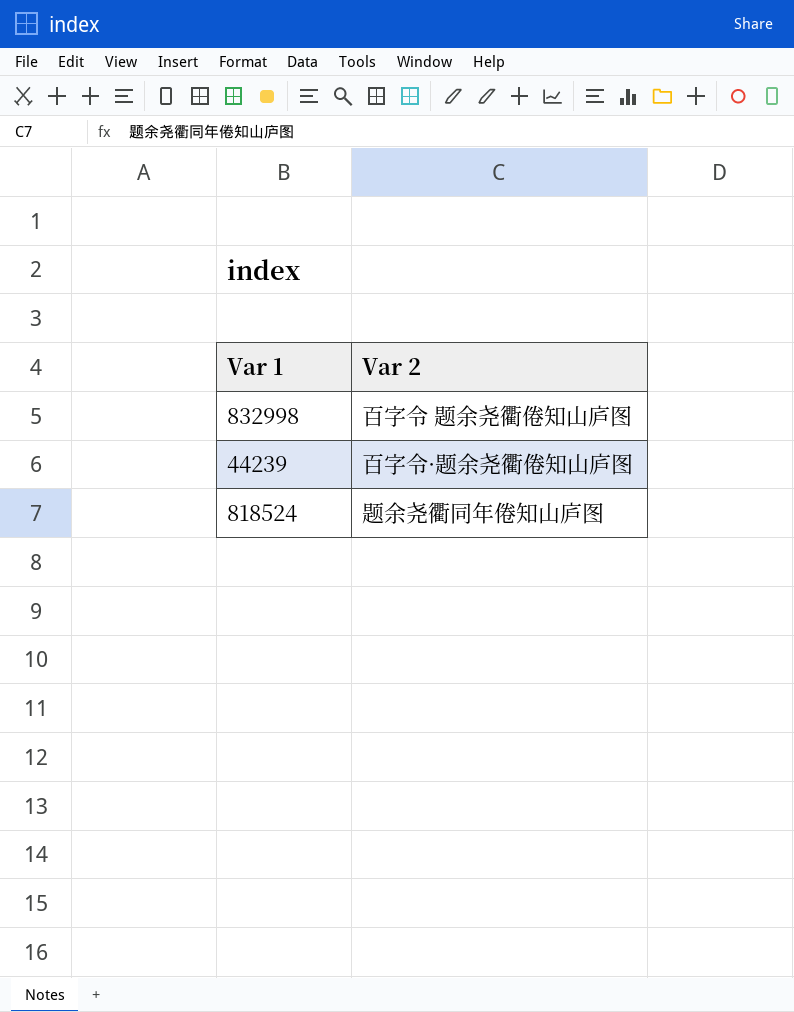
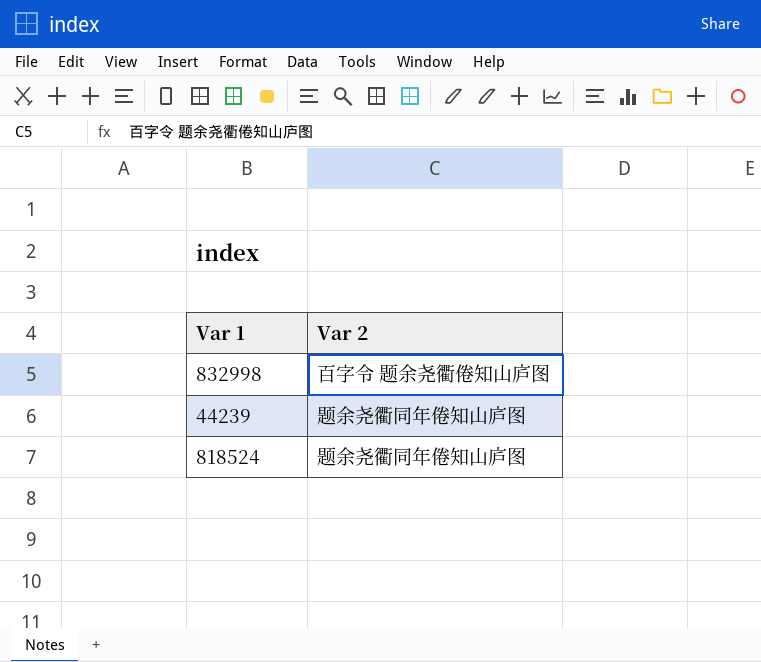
44239 | Var 2: 百字令·题余尧衢倦知山庐图 -> 题余尧衢同年倦知山庐图

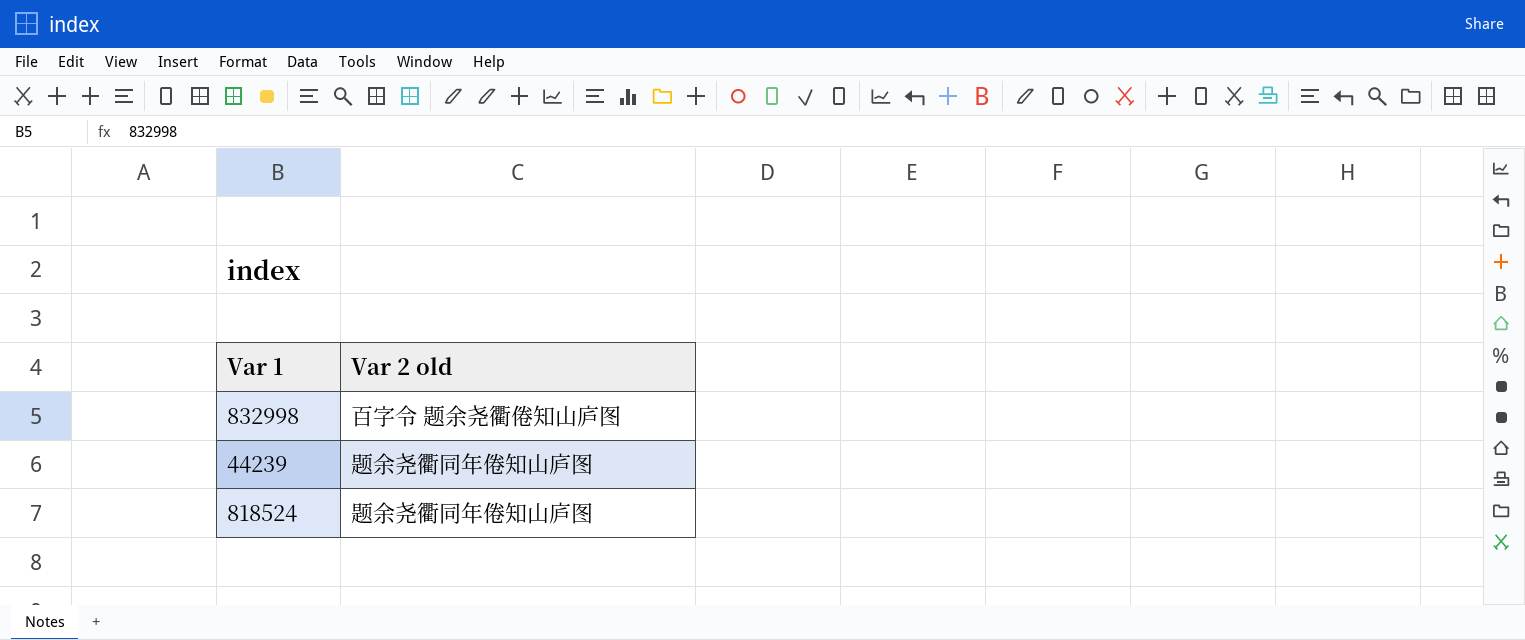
column name: Var 2 -> Var 2 old

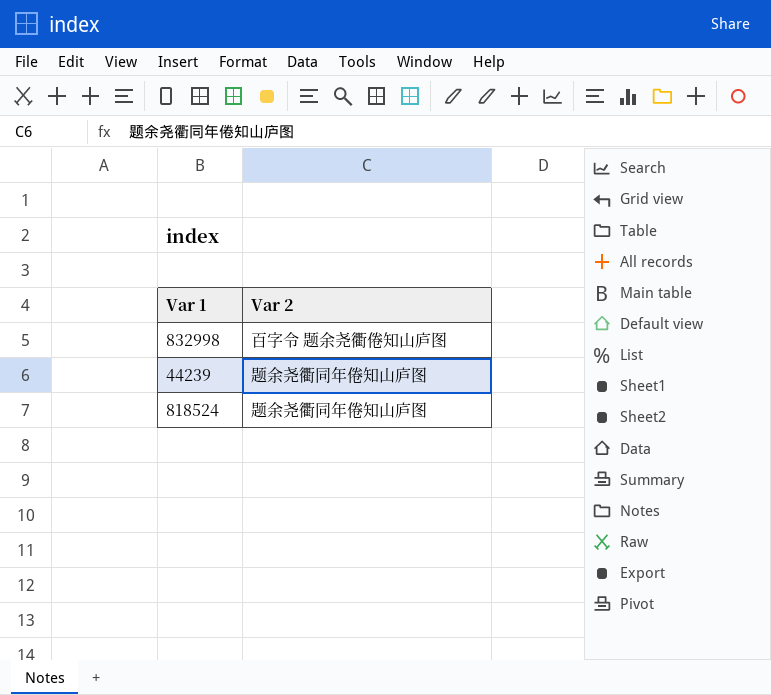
column name: Var 2 old -> Var 2

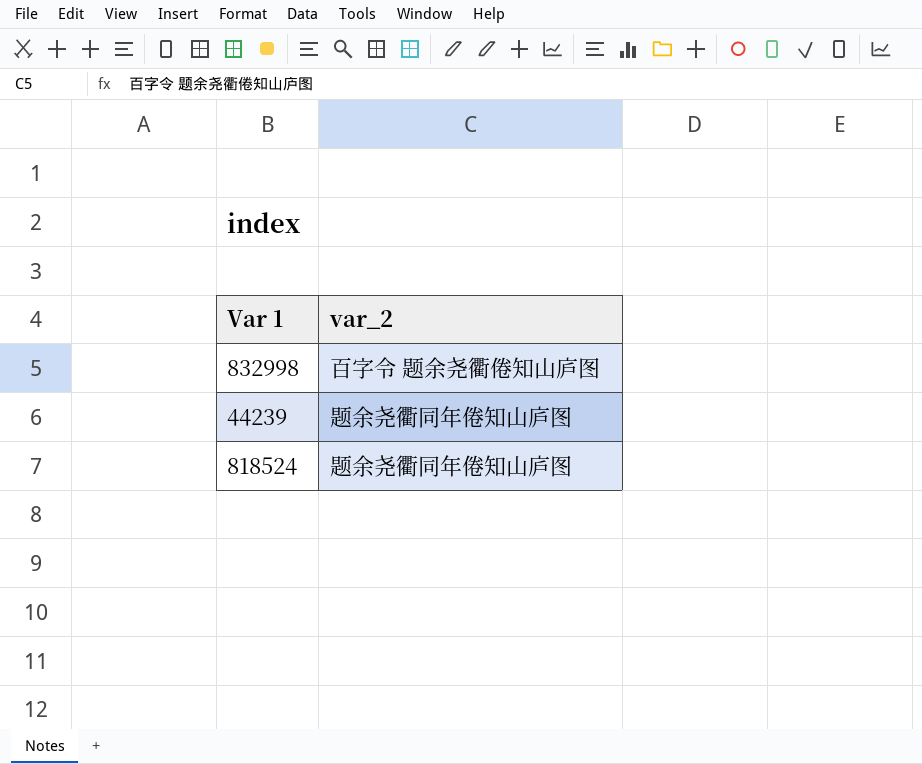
column name: Var 2 -> var_2

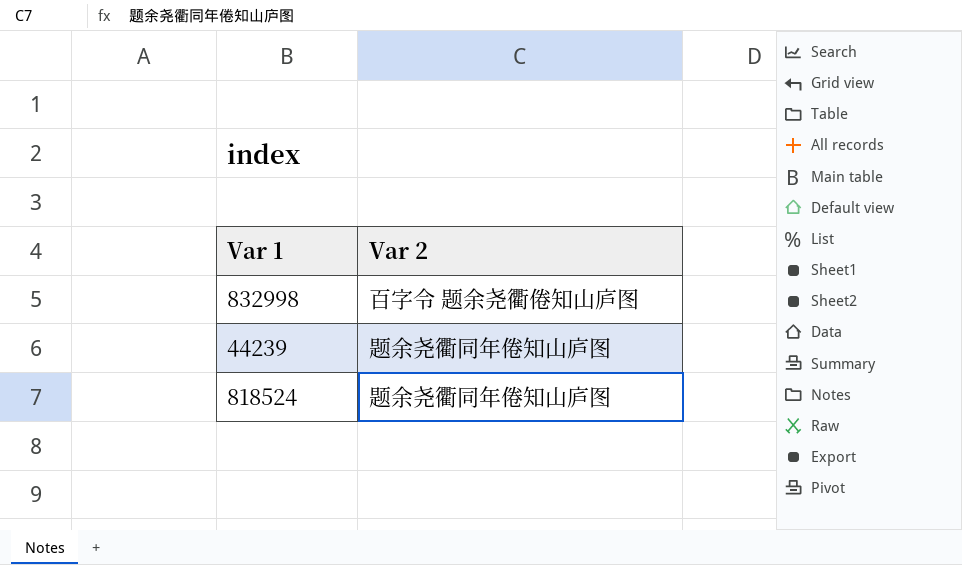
column name: var_2 -> Var 2

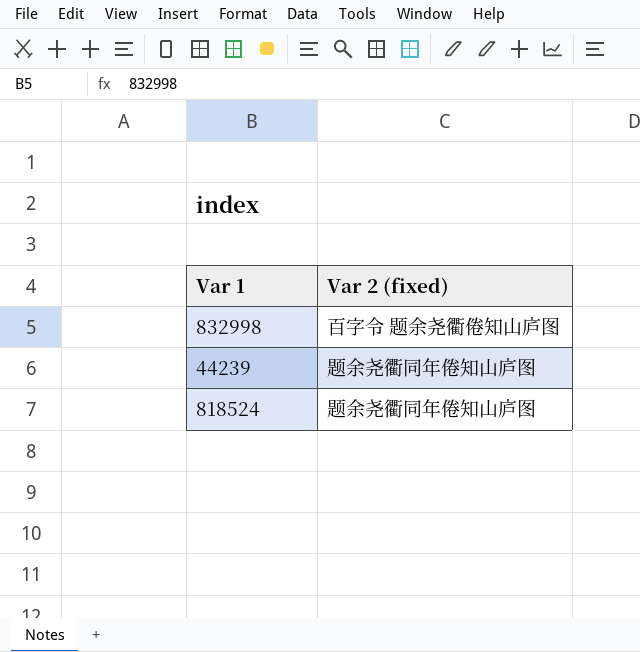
column name: Var 2 -> Var 2 (fixed)

